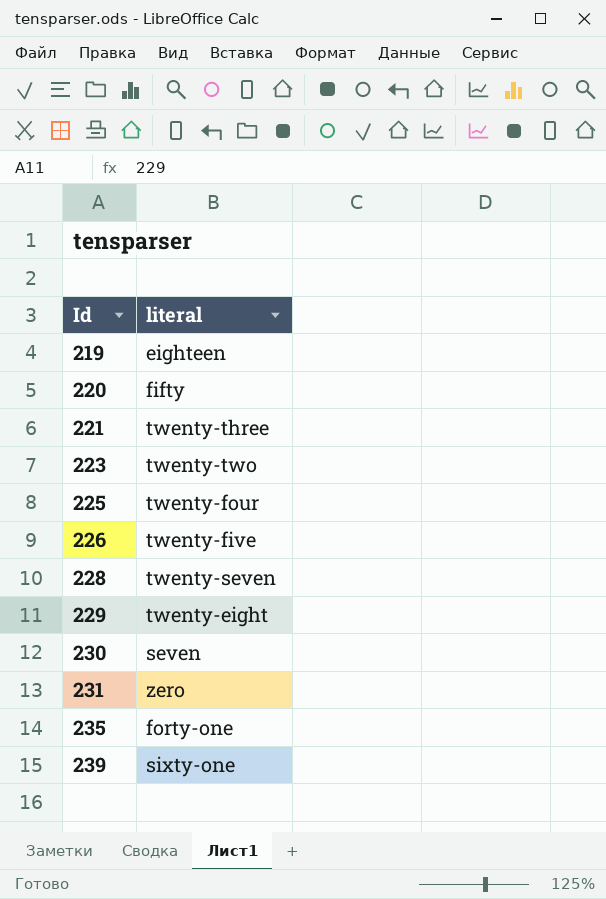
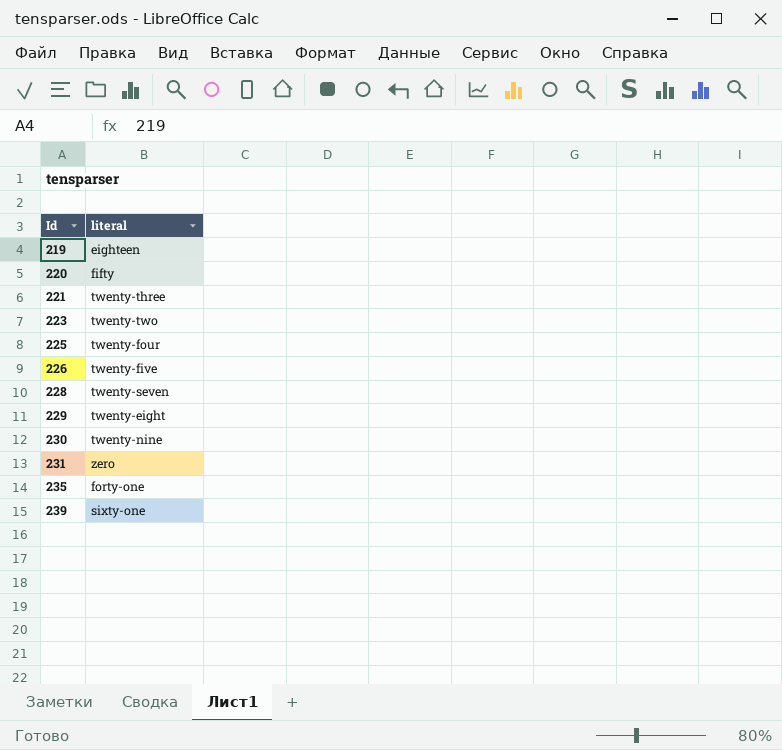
230 | literal: seven -> twenty-nine

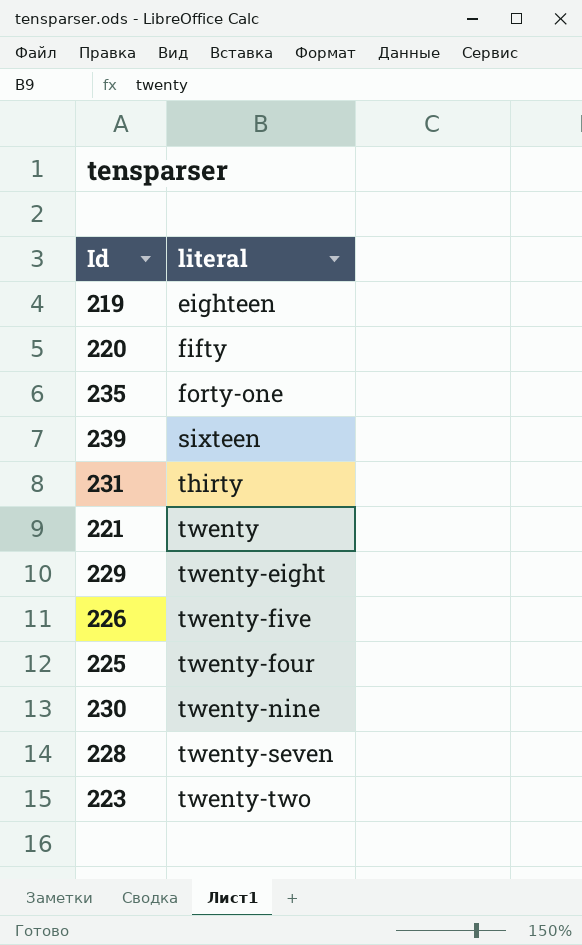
row order: Id ascending -> literal ascending
239 | literal: sixty-one -> sixteen
231 | literal: zero -> thirty
221 | literal: twenty-three -> twenty

